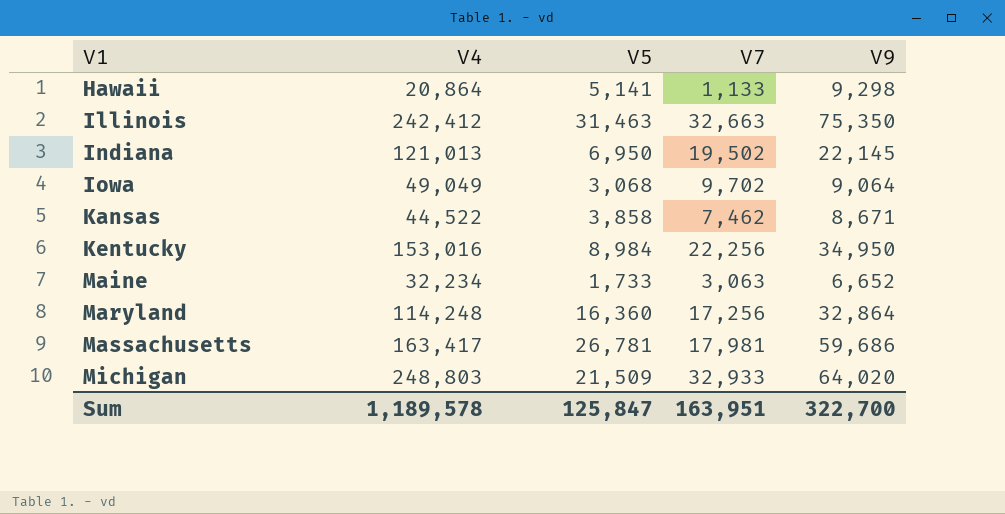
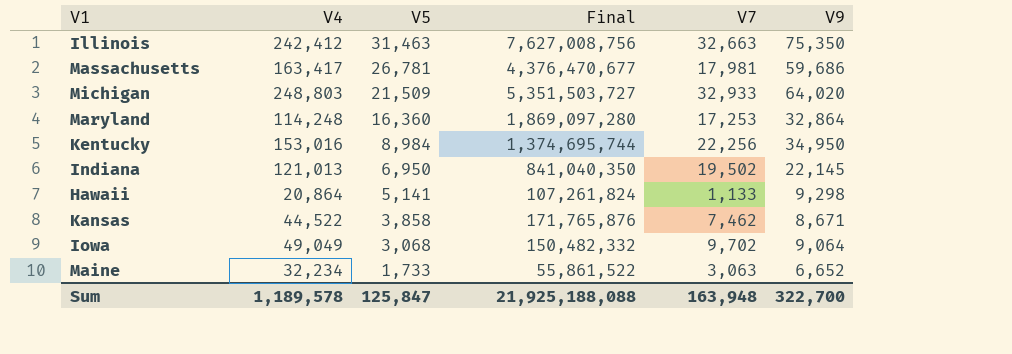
row order: V1 ascending -> V5 descending
column Final | formula: none -> [V4] * [V5]
Maryland | V7: 17,256 -> 17,253
Sum | V7: 163,951 -> 163,948

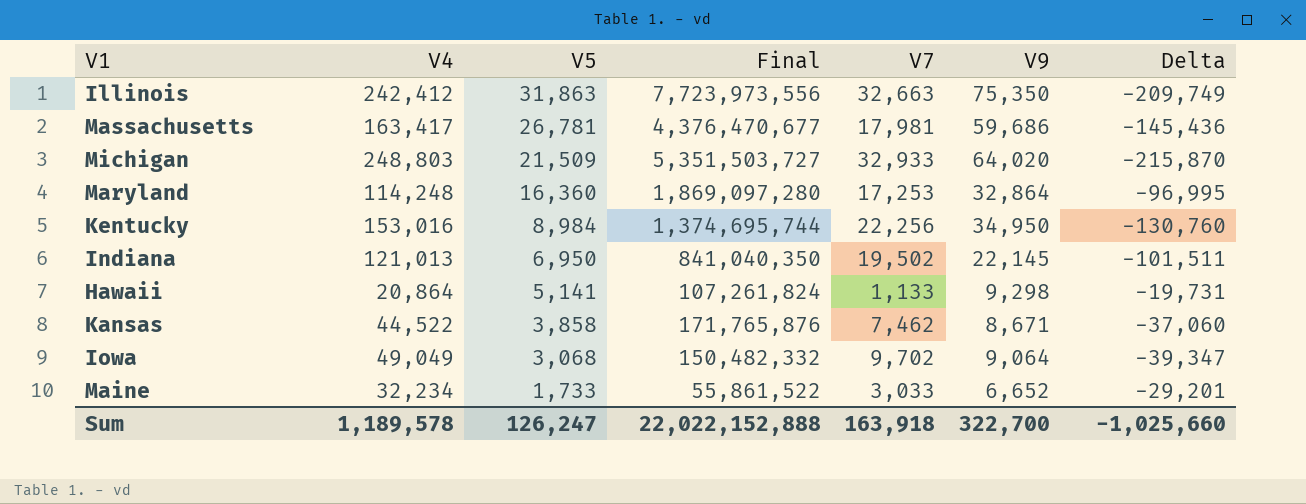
column Delta | formula: none -> [V7] - [V4]
Illinois | V5: 31,463 -> 31,863
Illinois | Final: 7,627,008,756 -> 7,723,973,556
Maine | V7: 3,063 -> 3,033
Sum | V5: 125,847 -> 126,247
Sum | Final: 21,925,188,088 -> 22,022,152,888
Sum | V7: 163,948 -> 163,918

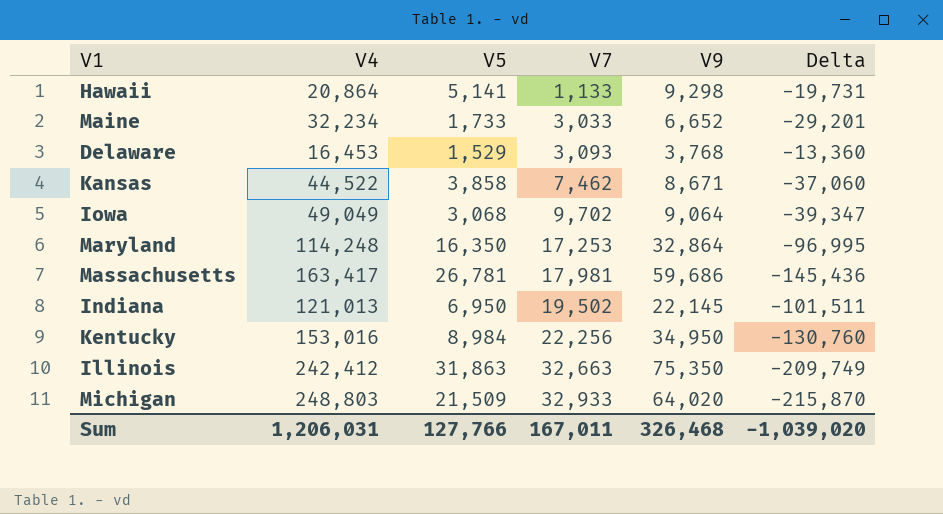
row order: V5 descending -> V7 ascending
column Final | formula: [V4] * [V5] -> none
row Delaware: none -> 16,453 | 1,529 | 3,093 | 3,768 | -13,360
Maryland | V5: 16,360 -> 16,350
Sum | V4: 1,189,578 -> 1,206,031
Sum | V5: 126,247 -> 127,766
Sum | V7: 163,918 -> 167,011
Sum | V9: 322,700 -> 326,468
Sum | Delta: -1,025,660 -> -1,039,020

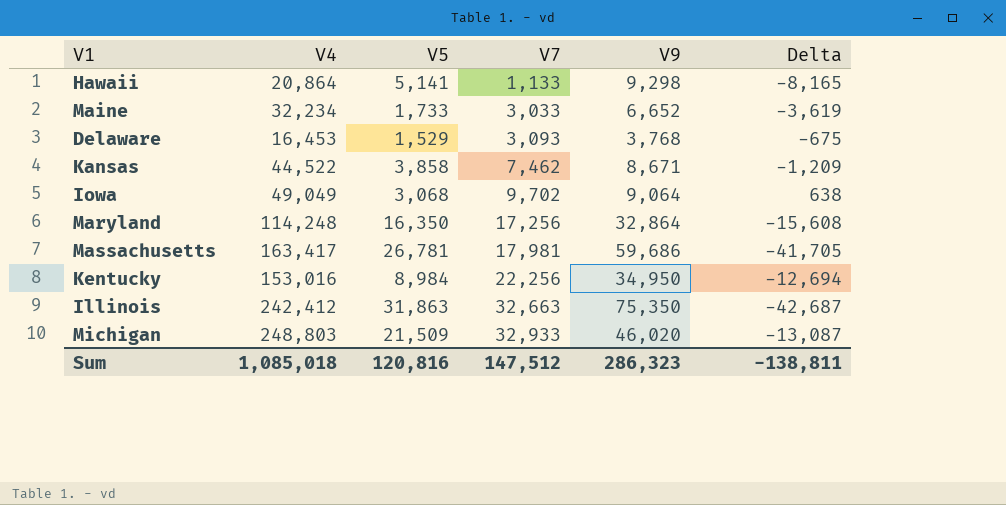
column Delta | formula: [V7] - [V4] -> [V7] - [V9]
row Indiana: 121,013 | 6,950 | 19,502 | 22,145 | -101,511 -> none
Maryland | V7: 17,253 -> 17,256
Michigan | V9: 64,020 -> 46,020
Sum | V4: 1,206,031 -> 1,085,018
Sum | V5: 127,766 -> 120,816
Sum | V7: 167,011 -> 147,512
Sum | V9: 326,468 -> 286,323
Sum | Delta: -1,039,020 -> -138,811

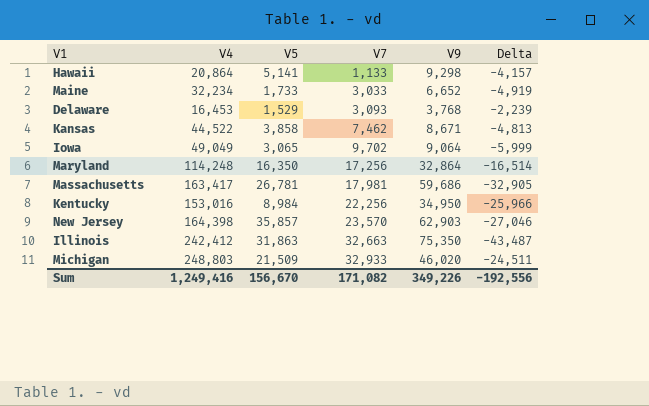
column Delta | formula: [V7] - [V9] -> [V5] - [V9]
Iowa | V5: 3,068 -> 3,065
row New Jersey: none -> 164,398 | 35,857 | 23,570 | 62,903 | -27,046
Sum | V4: 1,085,018 -> 1,249,416
Sum | V5: 120,816 -> 156,670
Sum | V7: 147,512 -> 171,082
Sum | V9: 286,323 -> 349,226
Sum | Delta: -138,811 -> -192,556

